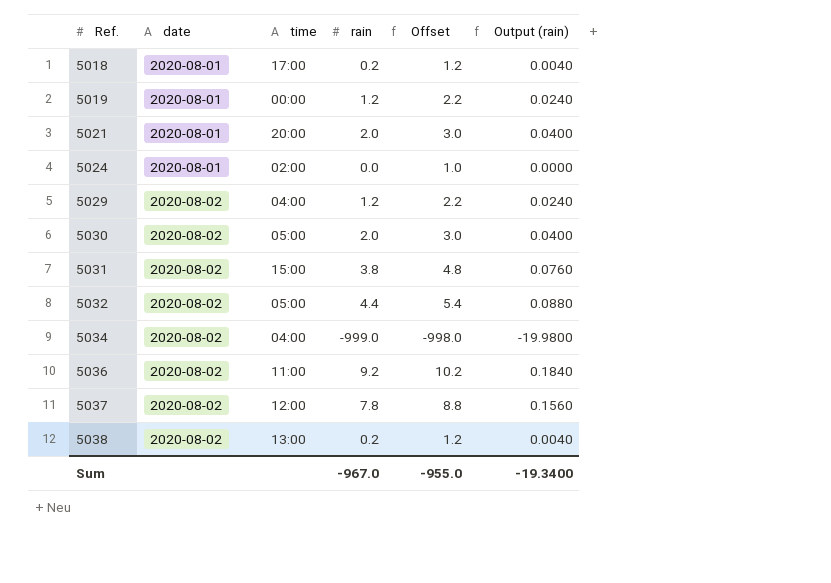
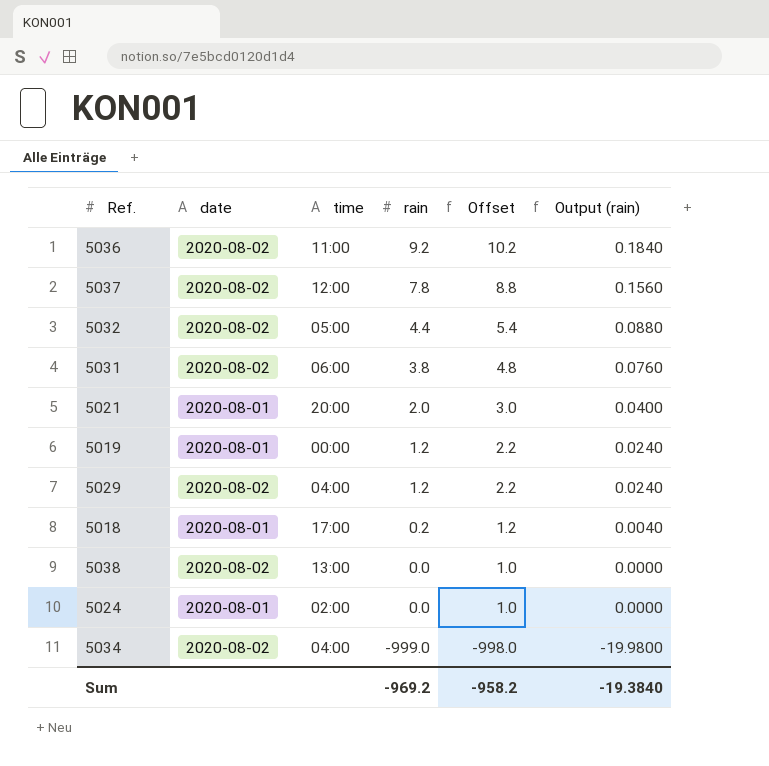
row order: Ref. ascending -> rain descending
row 5030: 2020-08-02 | 05:00 | 2.0 | 3.0 | 0.0400 -> none
5031 | time: 15:00 -> 06:00
5038 | rain: 0.2 -> 0.0
5038 | Offset: 1.2 -> 1.0
5038 | Output (rain): 0.0040 -> 0.0000
Sum | rain: -967.0 -> -969.2
Sum | Offset: -955.0 -> -958.2
Sum | Output (rain): -19.3400 -> -19.3840

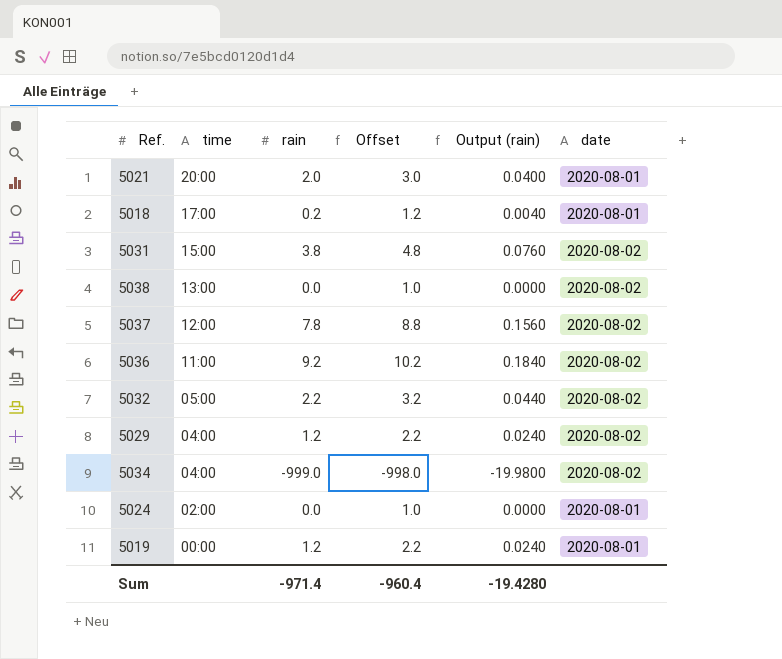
row order: rain descending -> time descending
column date | position: 2 -> 6
5031 | time: 06:00 -> 15:00
5032 | rain: 4.4 -> 2.2
5032 | Offset: 5.4 -> 3.2
5032 | Output (rain): 0.0880 -> 0.0440
Sum | rain: -969.2 -> -971.4
Sum | Offset: -958.2 -> -960.4
Sum | Output (rain): -19.3840 -> -19.4280

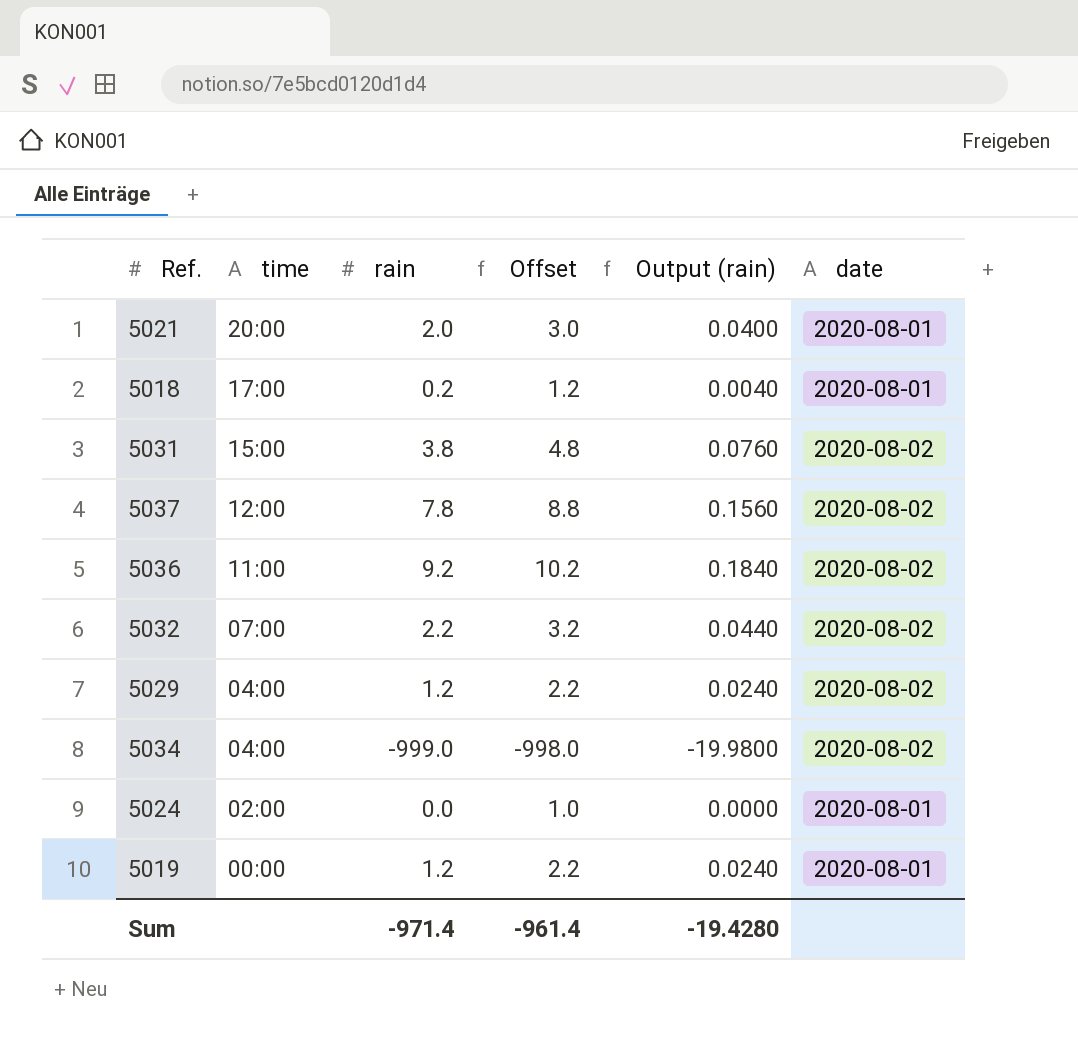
row 5038: 13:00 | 0.0 | 1.0 | 0.0000 | 2020-08-02 -> none
5032 | time: 05:00 -> 07:00
Sum | Offset: -960.4 -> -961.4

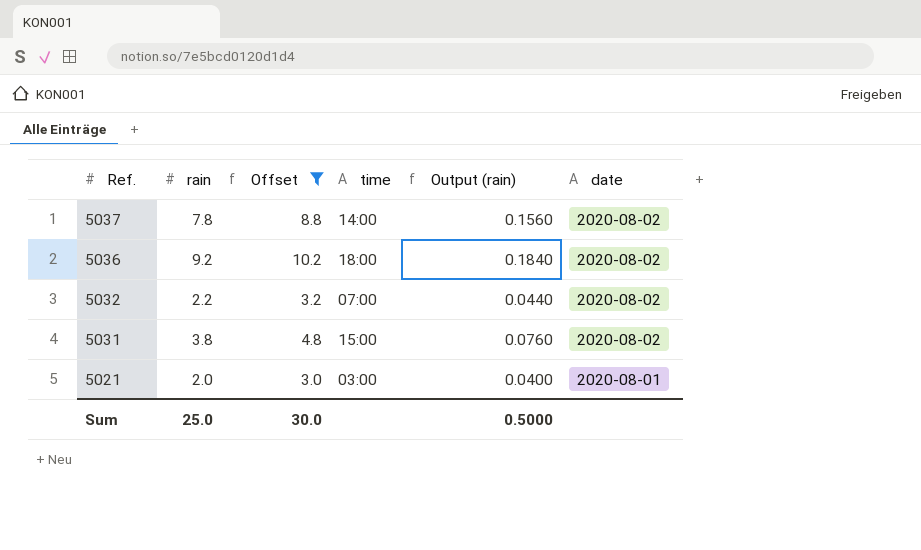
filter: none -> Offset >= 3.0
row order: time descending -> Ref. descending
column time | position: 2 -> 4
5037 | time: 12:00 -> 14:00
5036 | time: 11:00 -> 18:00
5021 | time: 20:00 -> 03:00
Sum | rain: -971.4 -> 25.0
Sum | Offset: -961.4 -> 30.0
Sum | Output (rain): -19.4280 -> 0.5000

